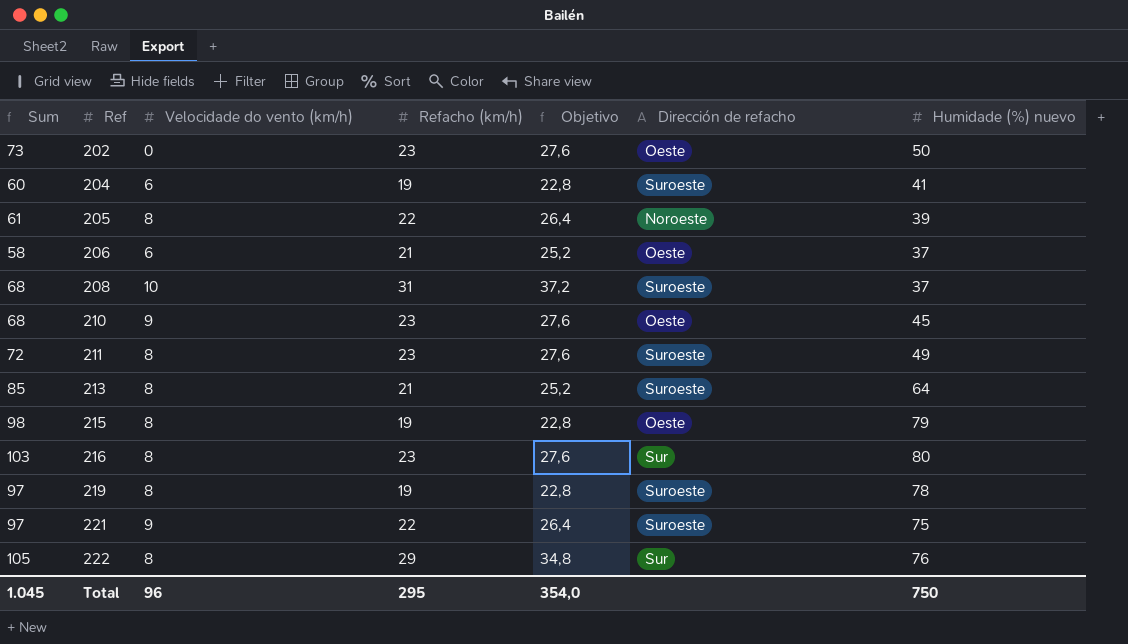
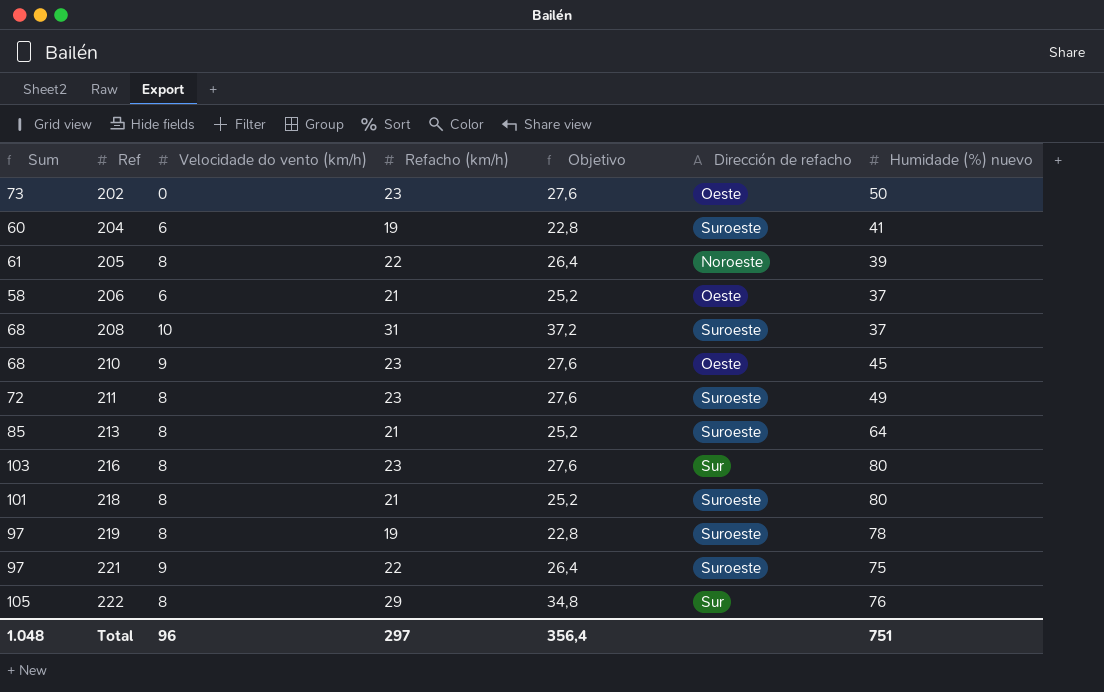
row 215: 98 | 8 | 19 | 22,8 | Oeste | 79 -> none
row 218: none -> 101 | 8 | 21 | 25,2 | Suroeste | 80
Total | Sum: 1.045 -> 1.048
Total | Refacho (km/h): 295 -> 297
Total | Objetivo: 354,0 -> 356,4
Total | Humidade (%) nuevo: 750 -> 751

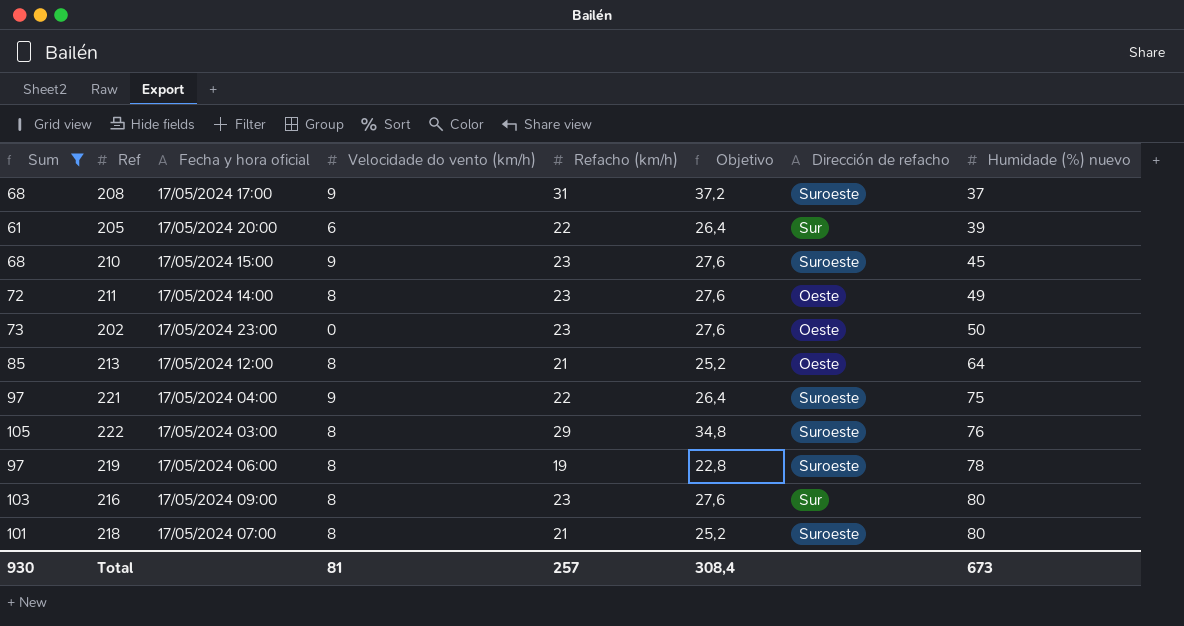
filter: none -> Sum >= 61
row order: Ref ascending -> Humidade (%) nuevo ascending
column Fecha y hora oficial | position: none -> 3
208 | Velocidade do vento (km/h): 10 -> 9
205 | Velocidade do vento (km/h): 8 -> 6
205 | Dirección de refacho: Noroeste -> Sur
210 | Dirección de refacho: Oeste -> Suroeste
211 | Dirección de refacho: Suroeste -> Oeste
213 | Dirección de refacho: Suroeste -> Oeste
222 | Dirección de refacho: Sur -> Suroeste
Total | Sum: 1.048 -> 930
Total | Velocidade do vento (km/h): 96 -> 81
Total | Refacho (km/h): 297 -> 257
Total | Objetivo: 356,4 -> 308,4
Total | Humidade (%) nuevo: 751 -> 673

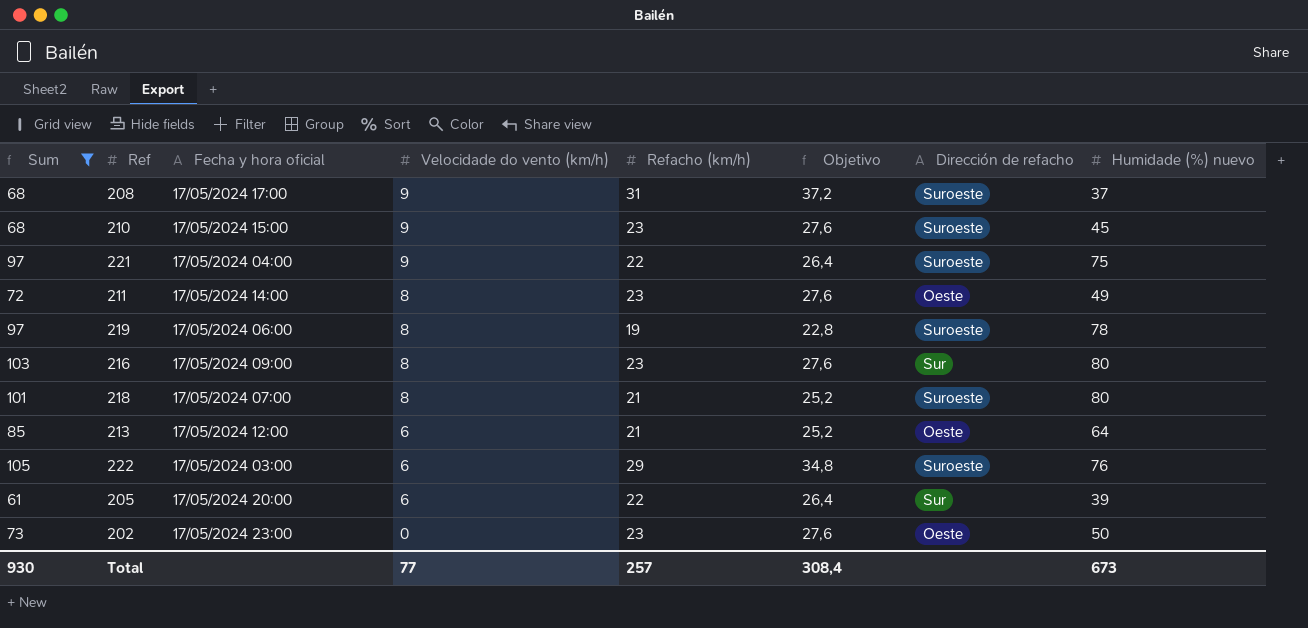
row order: Humidade (%) nuevo ascending -> Velocidade do vento (km/h) descending
213 | Velocidade do vento (km/h): 8 -> 6
222 | Velocidade do vento (km/h): 8 -> 6
Total | Velocidade do vento (km/h): 81 -> 77

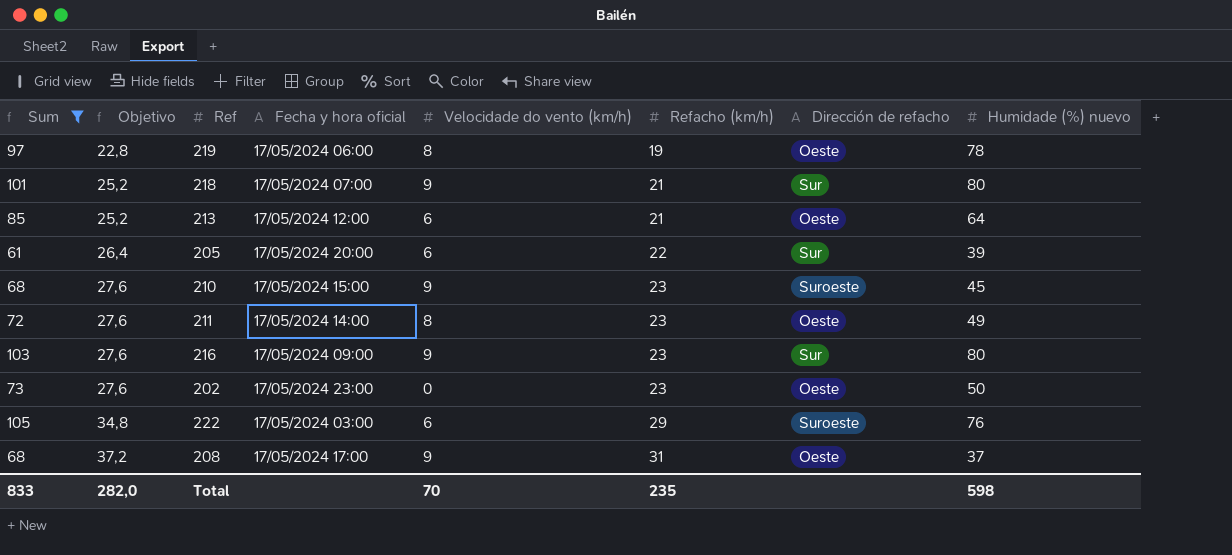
row order: Velocidade do vento (km/h) descending -> Objetivo ascending
column Objetivo | position: 6 -> 2
row 221: 97 | 17/05/2024 04:00 | 9 | 22 | 26,4 | Suroeste | 75 -> none
219 | Dirección de refacho: Suroeste -> Oeste
218 | Velocidade do vento (km/h): 8 -> 9
218 | Dirección de refacho: Suroeste -> Sur
216 | Velocidade do vento (km/h): 8 -> 9
208 | Dirección de refacho: Suroeste -> Oeste
Total | Sum: 930 -> 833
Total | Objetivo: 308,4 -> 282,0
Total | Velocidade do vento (km/h): 77 -> 70
Total | Refacho (km/h): 257 -> 235
Total | Humidade (%) nuevo: 673 -> 598

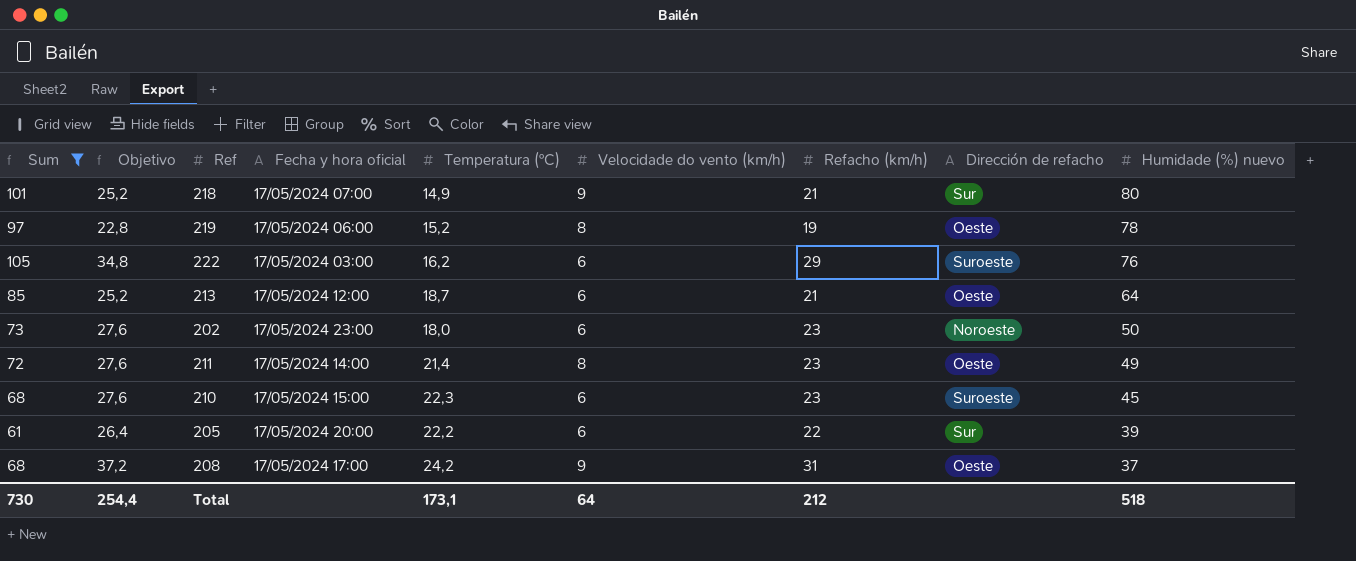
row order: Objetivo ascending -> Humidade (%) nuevo descending
column Temperatura (ºC) | position: none -> 5
row 216: 103 | 27,6 | 17/05/2024 09:00 | 9 | 23 | Sur | 80 -> none
202 | Velocidade do vento (km/h): 0 -> 6
202 | Dirección de refacho: Oeste -> Noroeste
210 | Velocidade do vento (km/h): 9 -> 6
Total | Sum: 833 -> 730
Total | Objetivo: 282,0 -> 254,4
Total | Velocidade do vento (km/h): 70 -> 64
Total | Refacho (km/h): 235 -> 212
Total | Humidade (%) nuevo: 598 -> 518

